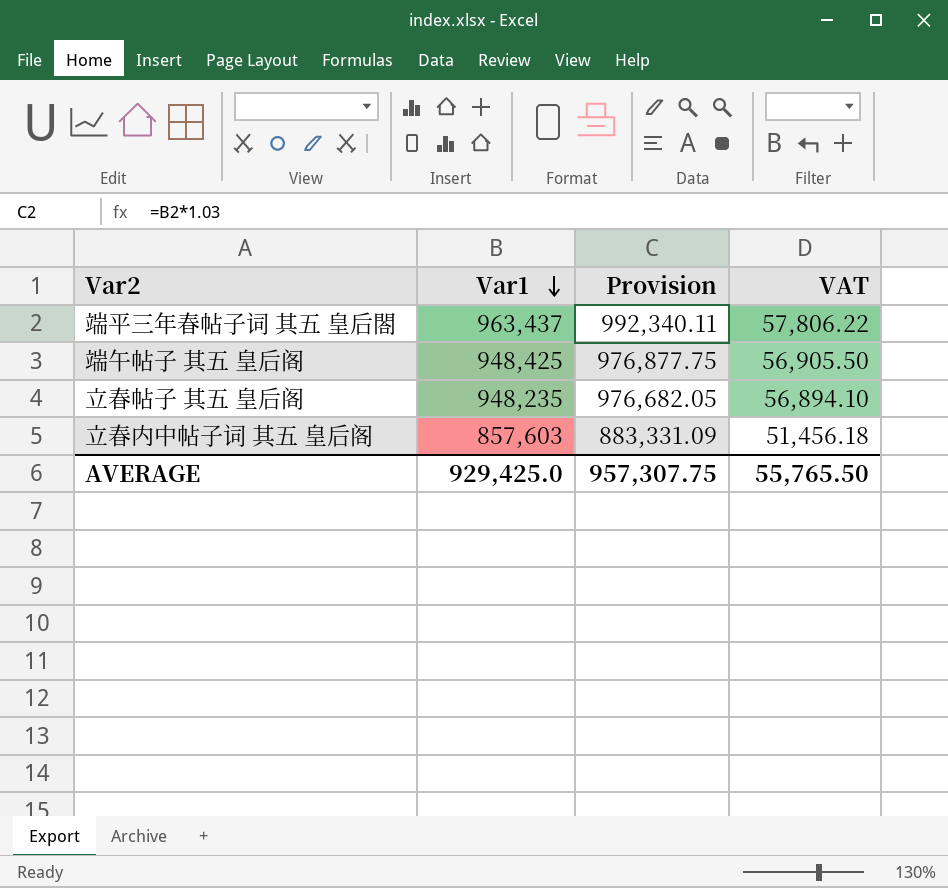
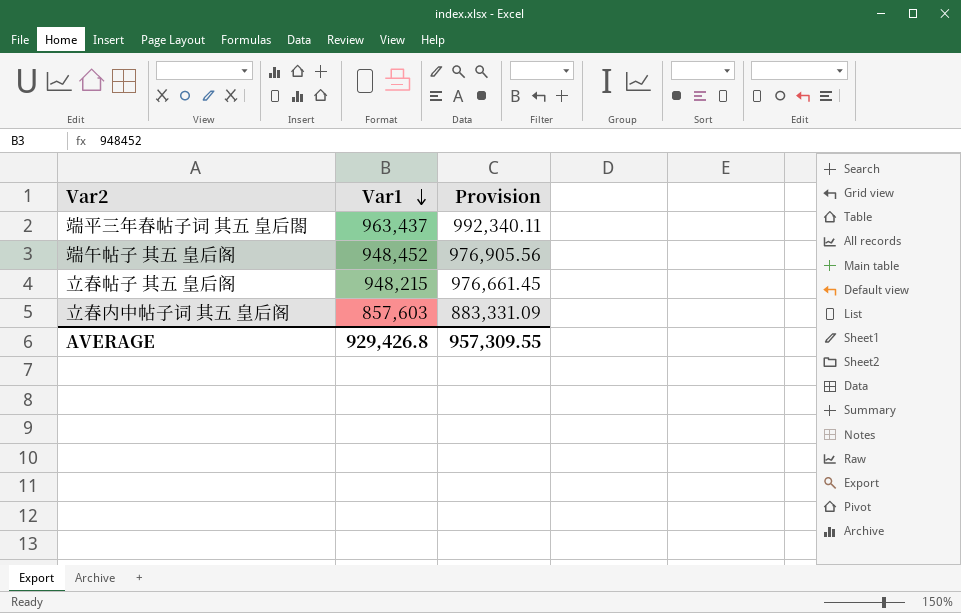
column VAT | formula: [Var1] * 0.06 -> none
端午帖子 其五 皇后阁 | Var1: 948,425 -> 948,452
端午帖子 其五 皇后阁 | Provision: 976,877.75 -> 976,905.56
立春帖子 其五 皇后阁 | Var1: 948,235 -> 948,215
立春帖子 其五 皇后阁 | Provision: 976,682.05 -> 976,661.45
AVERAGE | Var1: 929,425.0 -> 929,426.8
AVERAGE | Provision: 957,307.75 -> 957,309.55

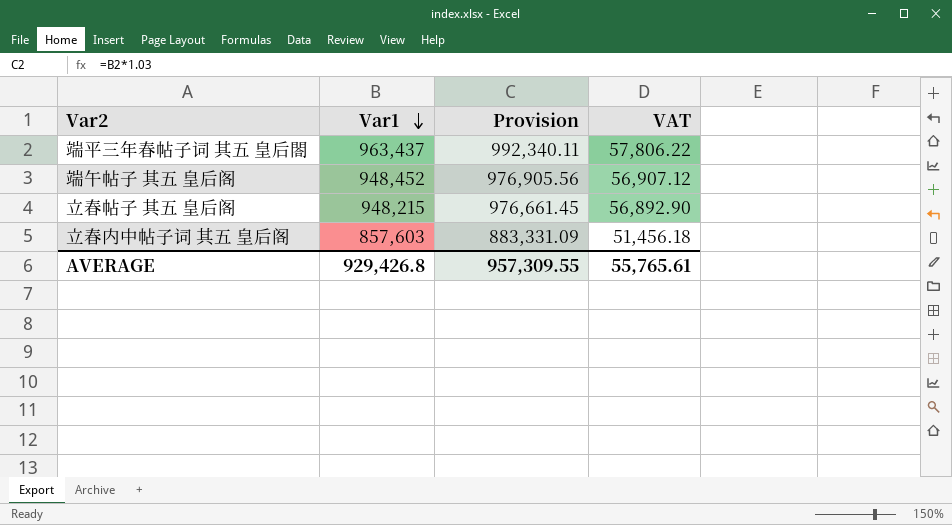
column VAT | formula: none -> [Var1] * 0.06

